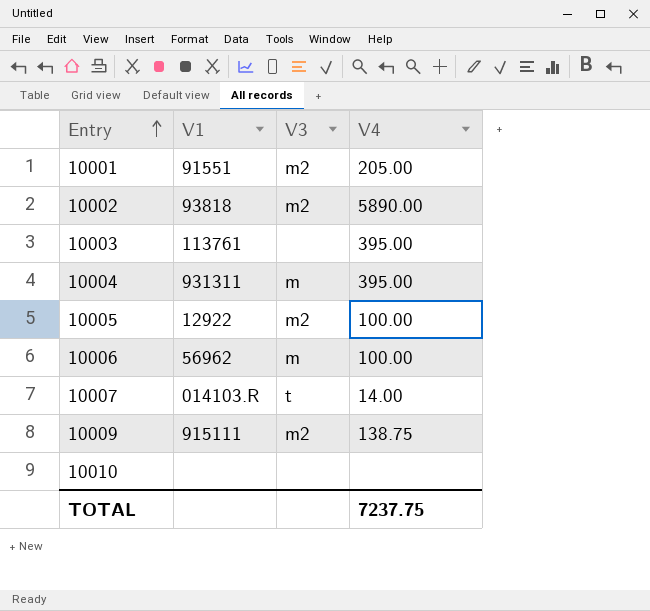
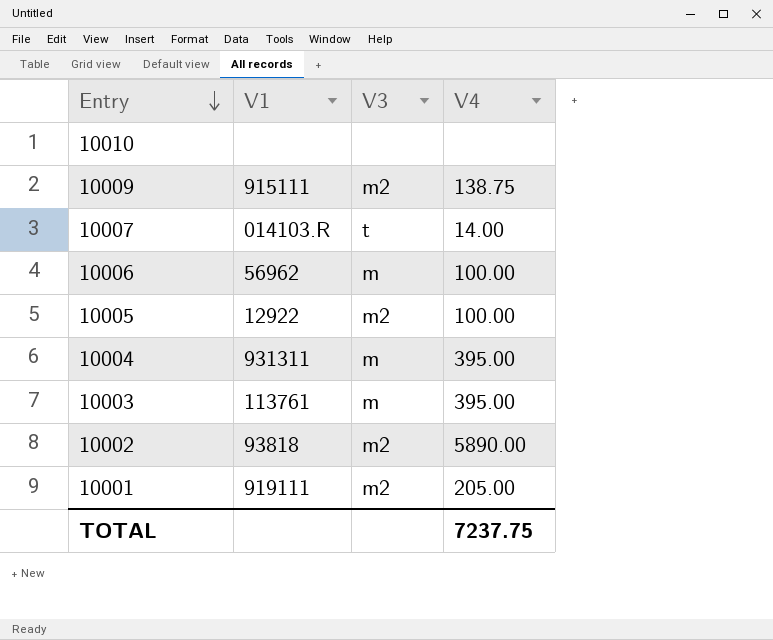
row order: Entry ascending -> Entry descending
10003 | V3: none -> m
10001 | V1: 91551 -> 919111

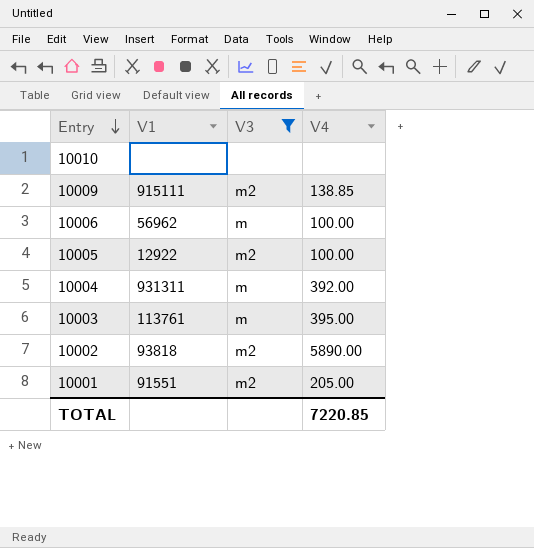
filter: none -> V3 != t
10009 | V4: 138.75 -> 138.85
10004 | V4: 395.00 -> 392.00
10001 | V1: 919111 -> 91551
TOTAL | V4: 7237.75 -> 7220.85

